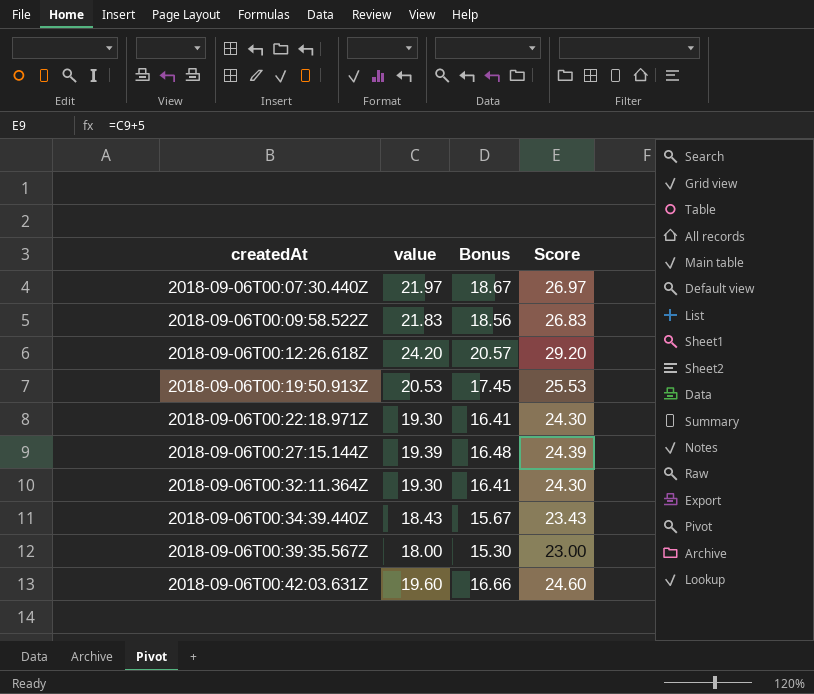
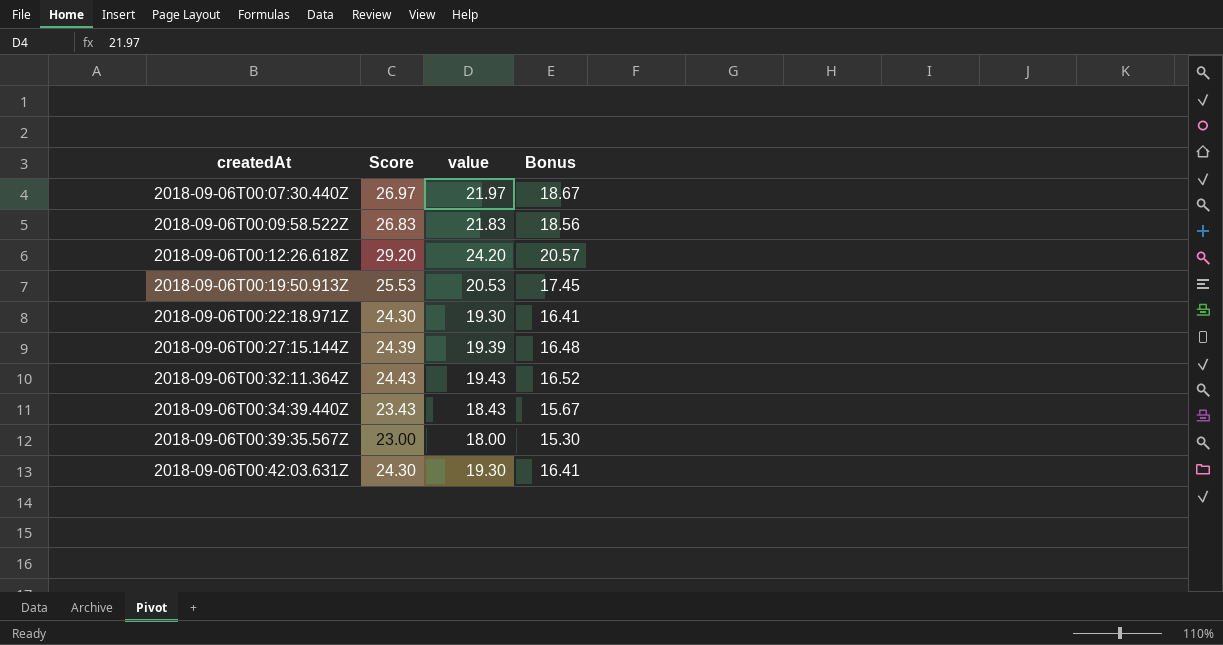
column Score | position: 4 -> 2
2018-09-06T00:32:11.364Z | Score: 24.30 -> 24.43
2018-09-06T00:32:11.364Z | value: 19.30 -> 19.43
2018-09-06T00:32:11.364Z | Bonus: 16.41 -> 16.52
2018-09-06T00:42:03.631Z | Score: 24.60 -> 24.30
2018-09-06T00:42:03.631Z | value: 19.60 -> 19.30
2018-09-06T00:42:03.631Z | Bonus: 16.66 -> 16.41

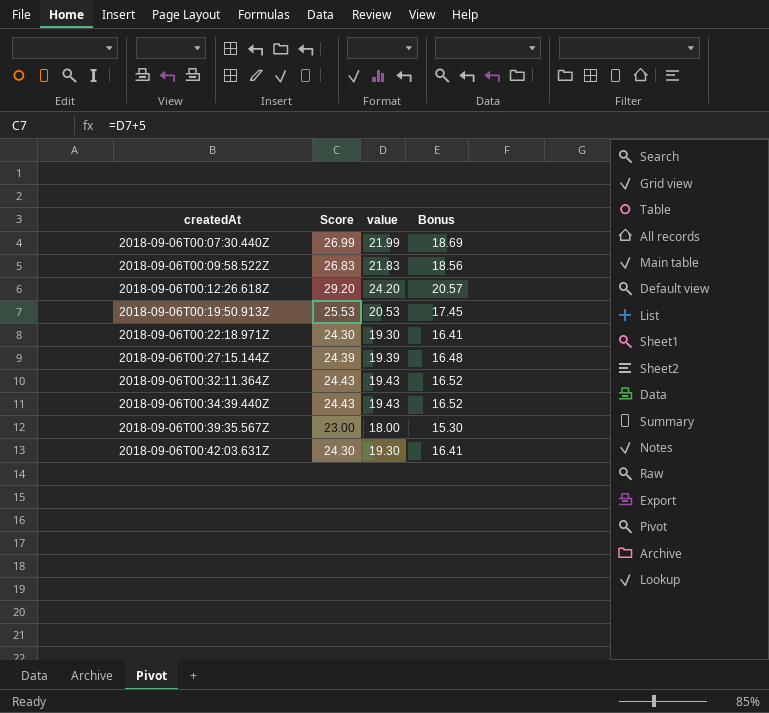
2018-09-06T00:07:30.440Z | Score: 26.97 -> 26.99
2018-09-06T00:07:30.440Z | value: 21.97 -> 21.99
2018-09-06T00:07:30.440Z | Bonus: 18.67 -> 18.69
2018-09-06T00:34:39.440Z | Score: 23.43 -> 24.43
2018-09-06T00:34:39.440Z | value: 18.43 -> 19.43
2018-09-06T00:34:39.440Z | Bonus: 15.67 -> 16.52

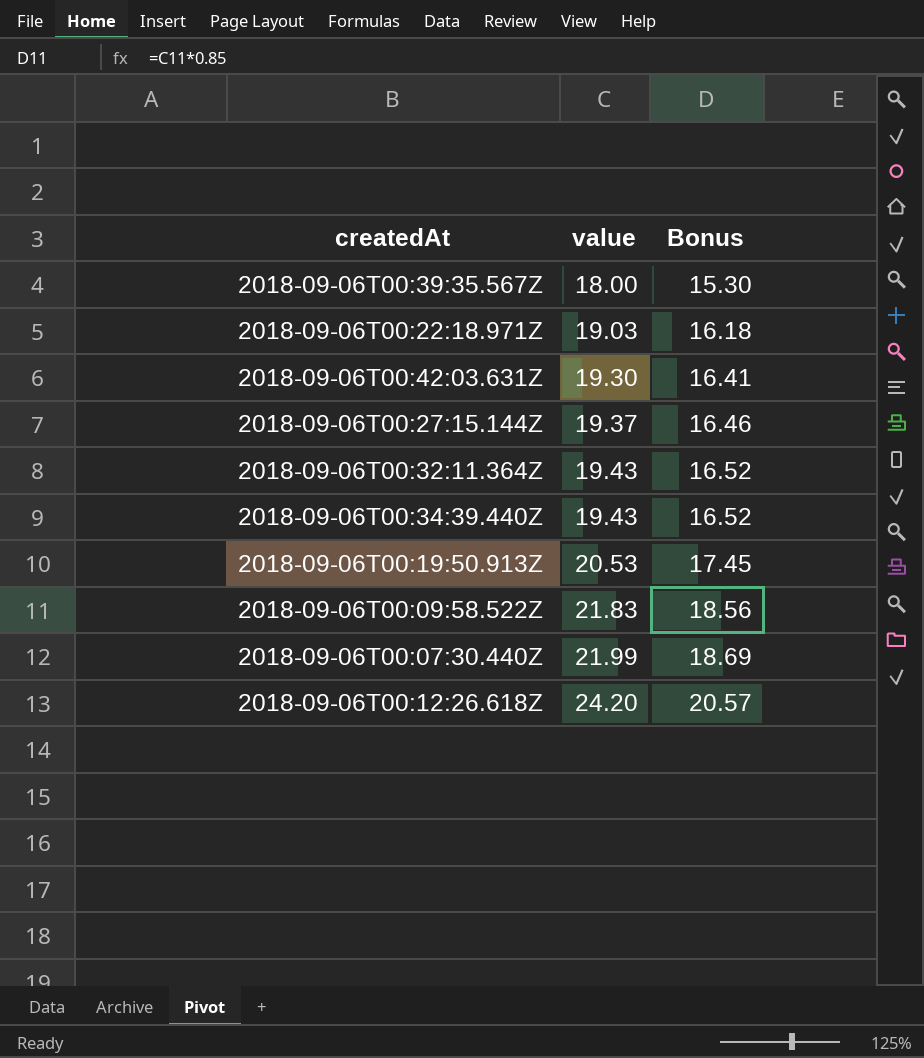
row order: createdAt ascending -> value ascending
column Score | formula: [value] + 5 -> none
2018-09-06T00:22:18.971Z | value: 19.30 -> 19.03
2018-09-06T00:22:18.971Z | Bonus: 16.41 -> 16.18
2018-09-06T00:27:15.144Z | value: 19.39 -> 19.37
2018-09-06T00:27:15.144Z | Bonus: 16.48 -> 16.46

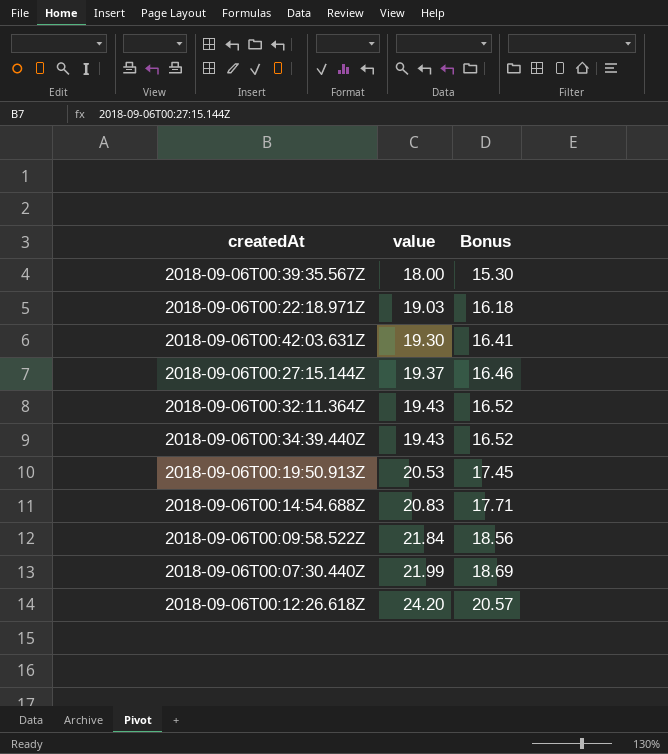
row 2018-09-06T00:14:54.688Z: none -> 20.83 | 17.71
2018-09-06T00:09:58.522Z | value: 21.83 -> 21.84

